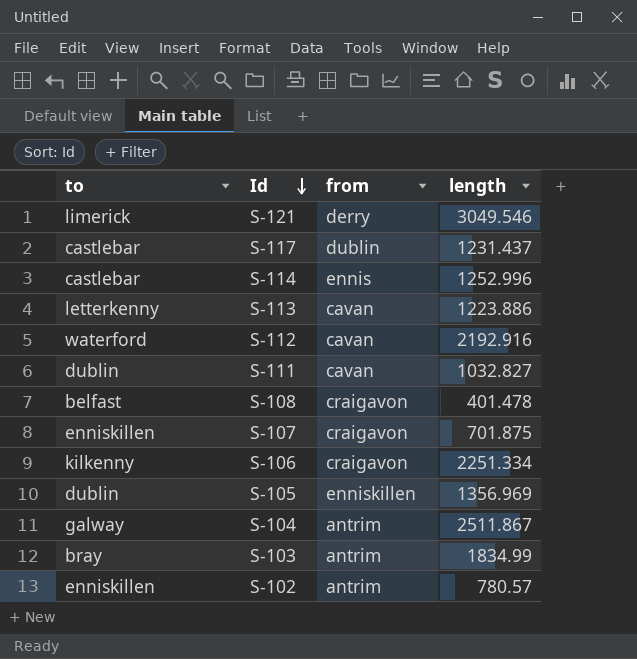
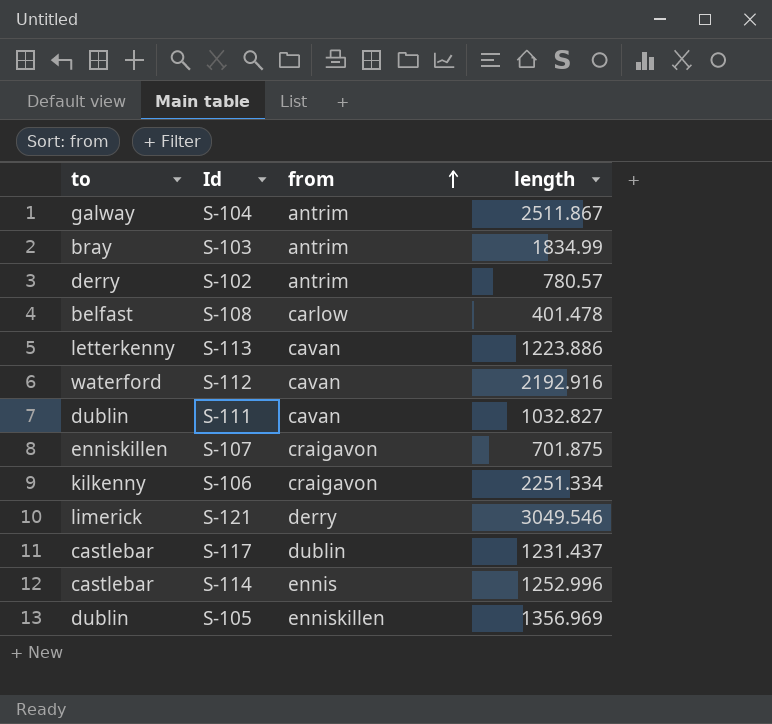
row order: Id descending -> from ascending
S-102 | to: enniskillen -> derry
S-108 | from: craigavon -> carlow

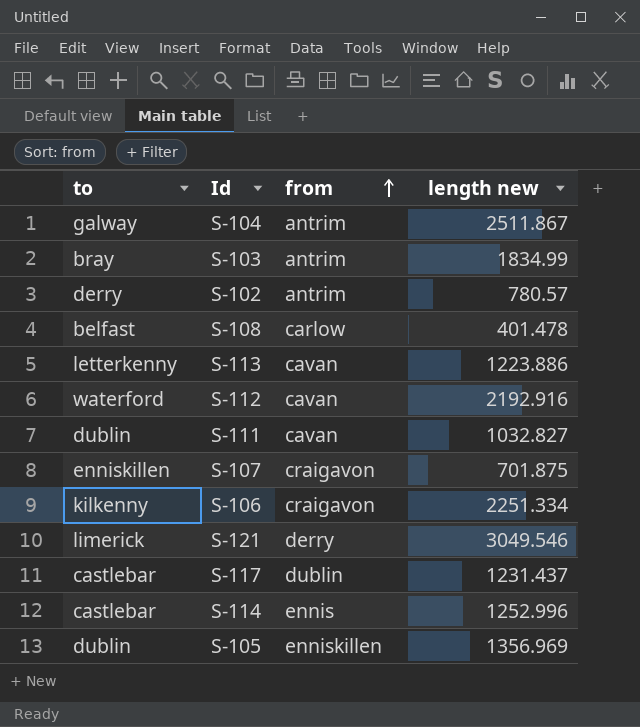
column name: length -> length new

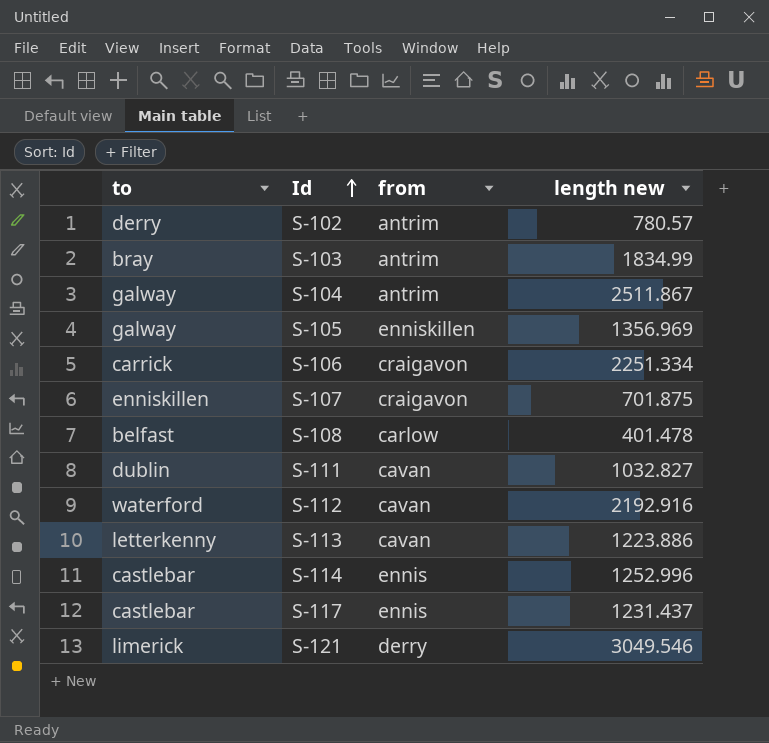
row order: from ascending -> Id ascending
S-105 | to: dublin -> galway
S-106 | to: kilkenny -> carrick
S-117 | from: dublin -> ennis

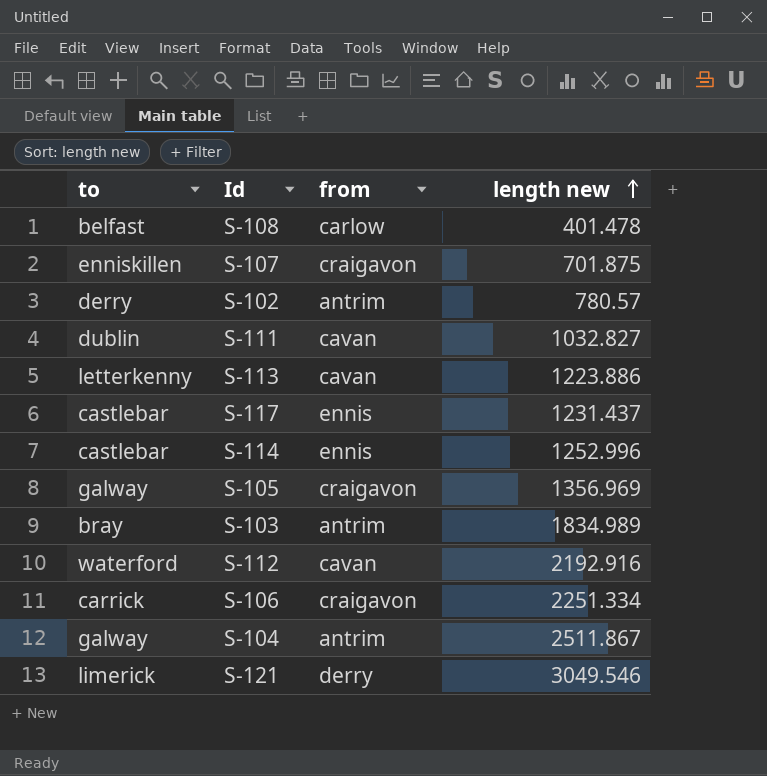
row order: Id ascending -> length new ascending
S-105 | from: enniskillen -> craigavon
S-103 | length new: 1834.99 -> 1834.989

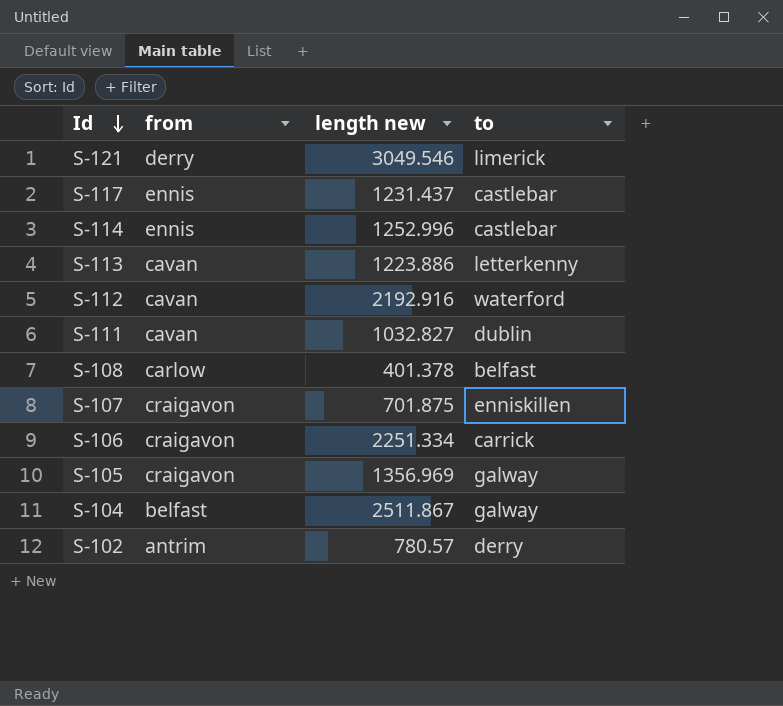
row order: length new ascending -> Id descending
column to | position: 1 -> 4
row S-103: bray | antrim | 1834.989 -> none
S-108 | length new: 401.478 -> 401.378
S-104 | from: antrim -> belfast

